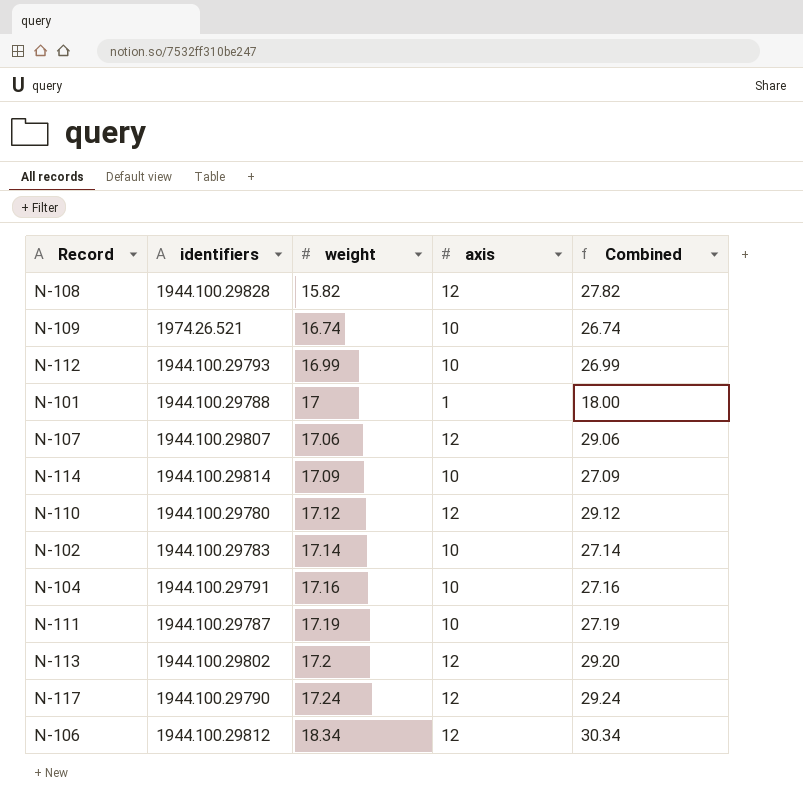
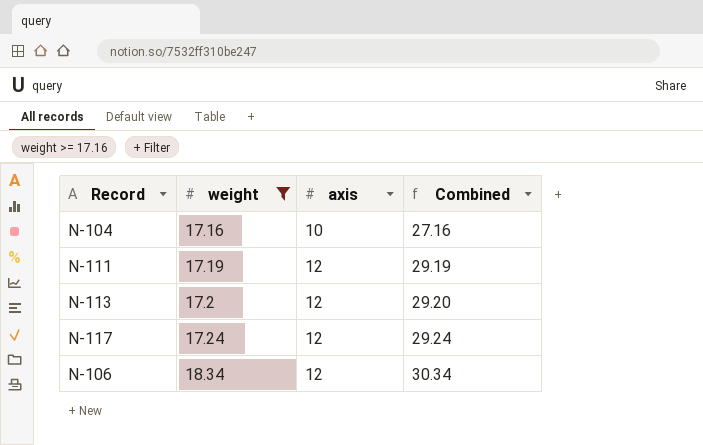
filter: none -> weight >= 17.16
column identifiers | position: 2 -> none
N-111 | axis: 10 -> 12
N-111 | Combined: 27.19 -> 29.19

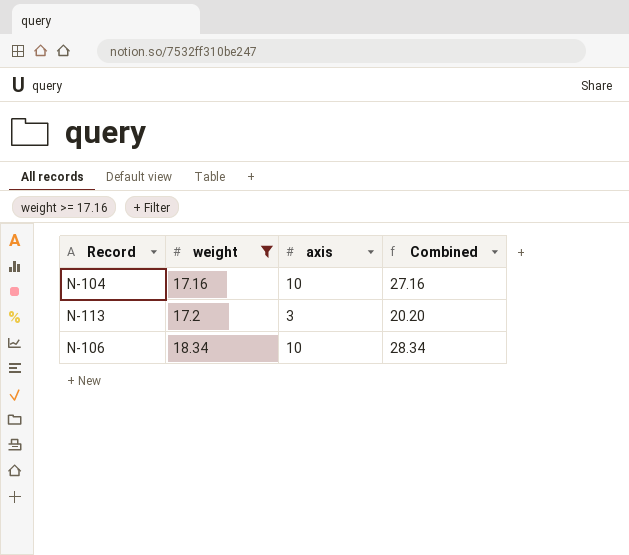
row N-111: 17.19 | 12 | 29.19 -> none
row N-117: 17.24 | 12 | 29.24 -> none
N-113 | axis: 12 -> 3
N-113 | Combined: 29.20 -> 20.20
N-106 | axis: 12 -> 10
N-106 | Combined: 30.34 -> 28.34

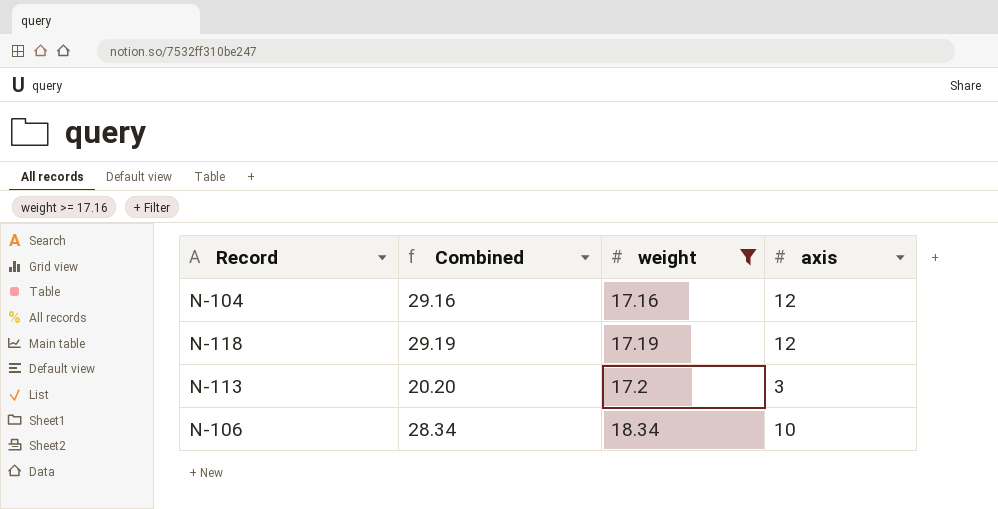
column Combined | position: 4 -> 2
N-104 | Combined: 27.16 -> 29.16
N-104 | axis: 10 -> 12
row N-118: none -> 29.19 | 17.19 | 12

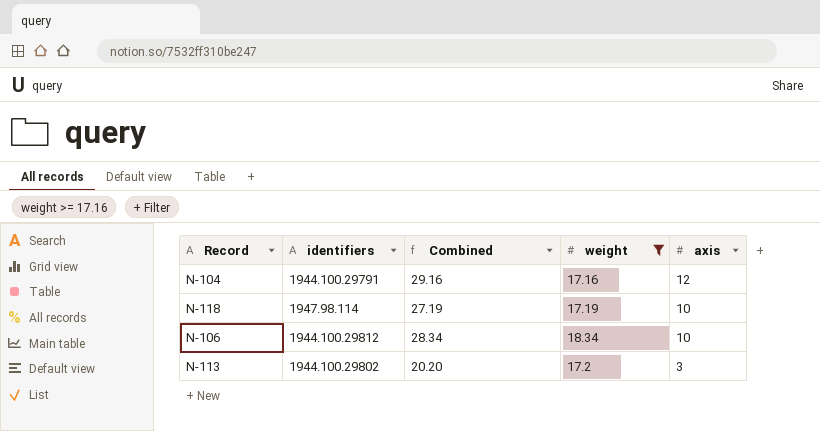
row order: weight ascending -> axis descending
column identifiers | position: none -> 2
N-118 | Combined: 29.19 -> 27.19
N-118 | axis: 12 -> 10

